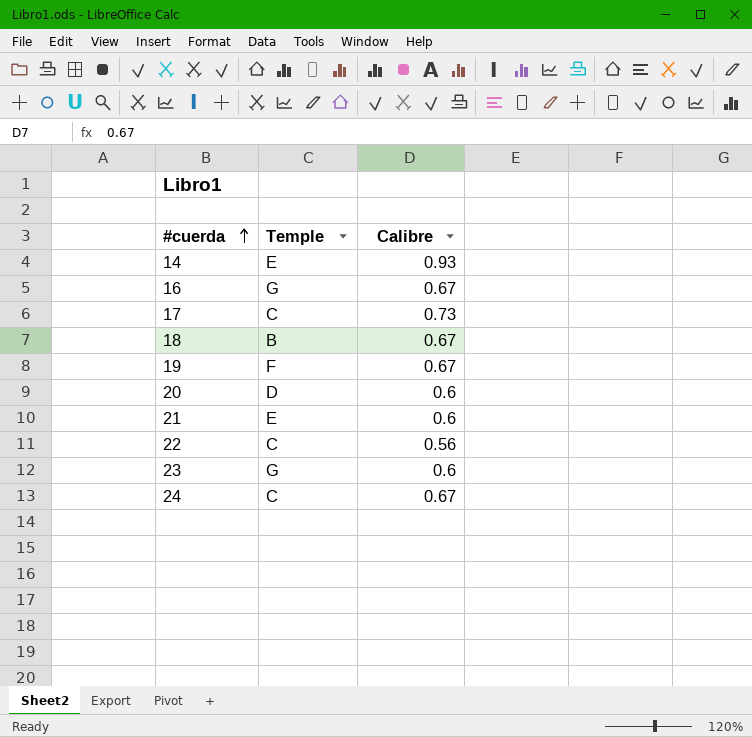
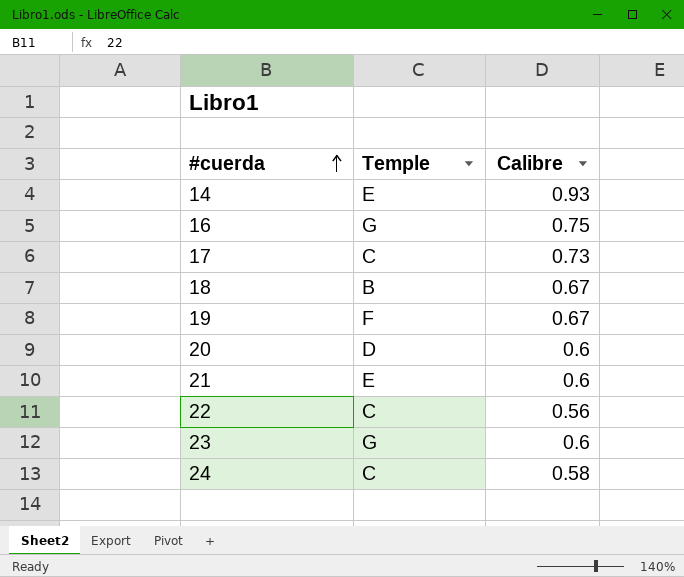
16 | Calibre: 0.67 -> 0.75
24 | Calibre: 0.67 -> 0.58

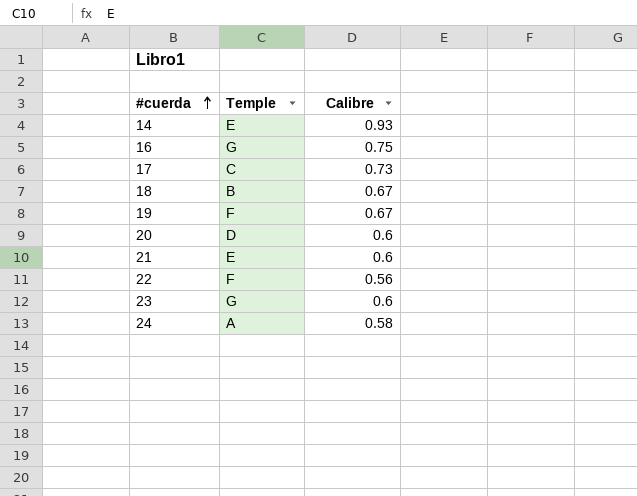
22 | Temple: C -> F
24 | Temple: C -> A

